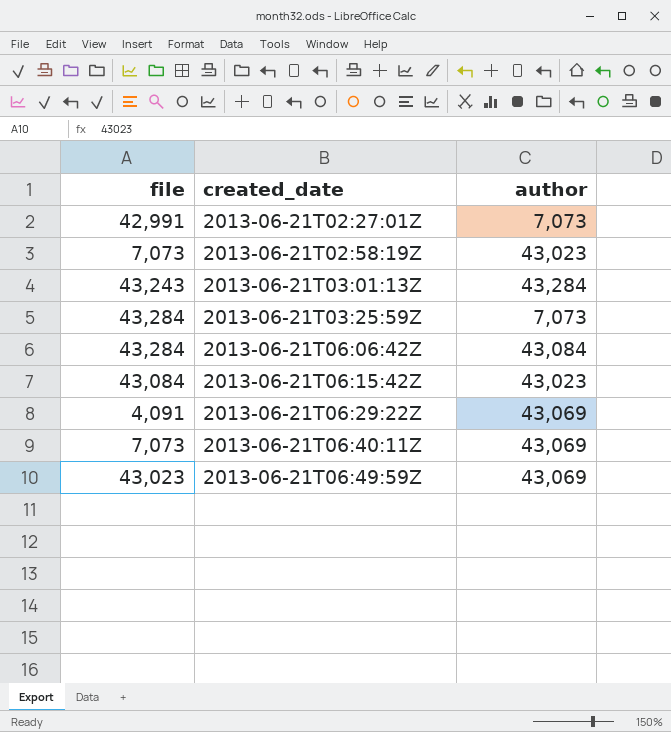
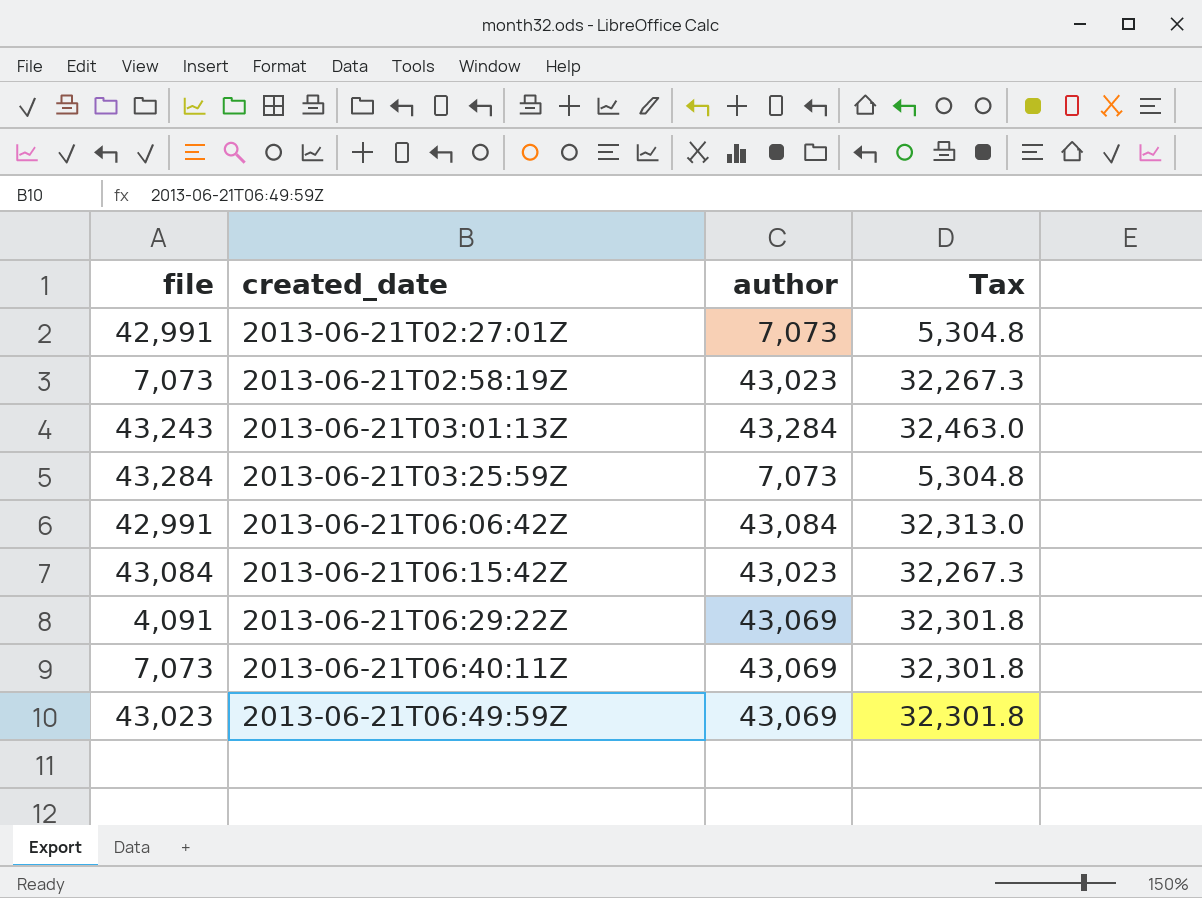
column Tax | formula: none -> [author] * 0.75
2013-06-21T06:06:42Z | file: 43,284 -> 42,991

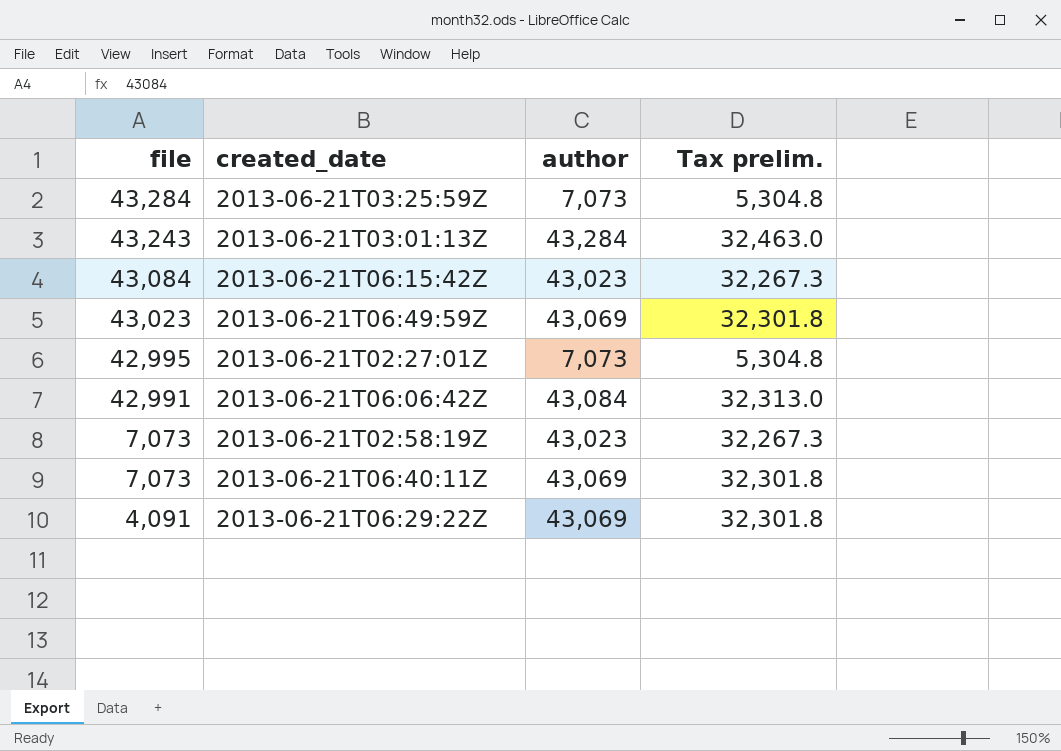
row order: created_date ascending -> file descending
column name: Tax -> Tax prelim.
2013-06-21T02:27:01Z | file: 42,991 -> 42,995

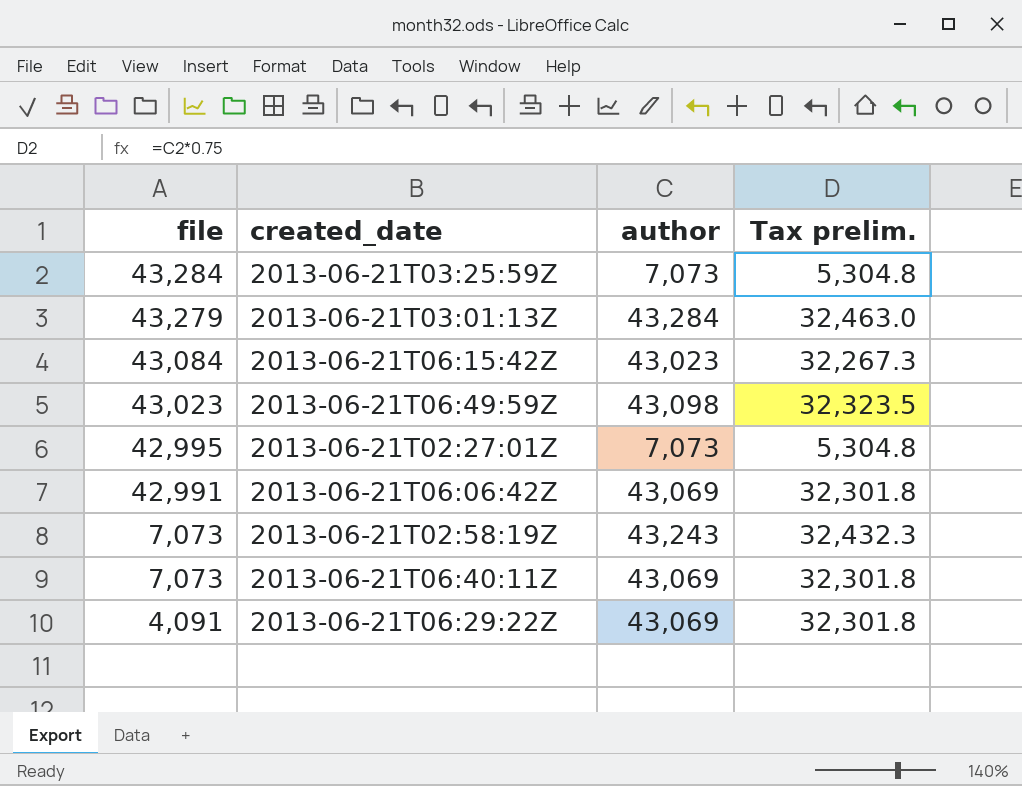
2013-06-21T03:01:13Z | file: 43,243 -> 43,279
2013-06-21T06:49:59Z | author: 43,069 -> 43,098
2013-06-21T06:49:59Z | Tax prelim.: 32,301.8 -> 32,323.5
2013-06-21T06:06:42Z | author: 43,084 -> 43,069
2013-06-21T06:06:42Z | Tax prelim.: 32,313.0 -> 32,301.8
2013-06-21T02:58:19Z | author: 43,023 -> 43,243
2013-06-21T02:58:19Z | Tax prelim.: 32,267.3 -> 32,432.3

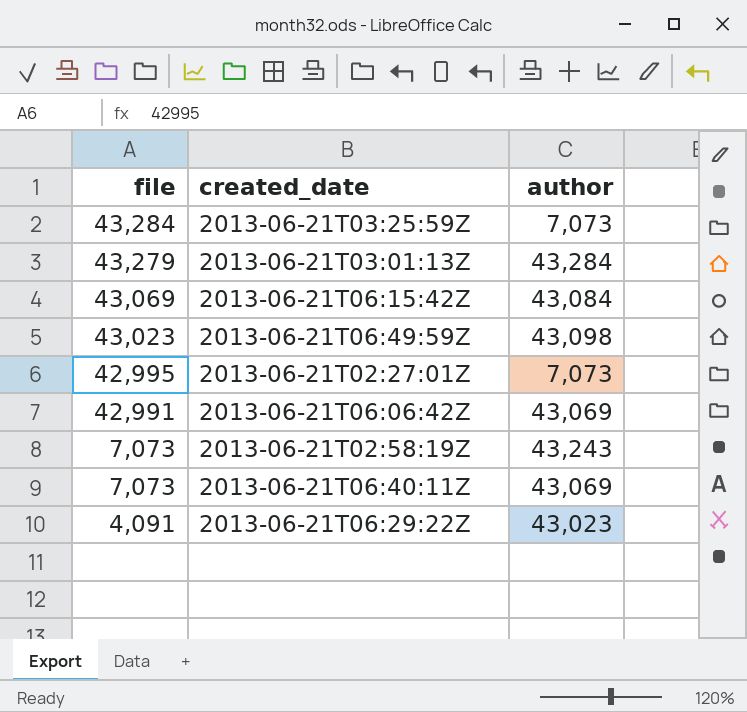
column Tax prelim. | formula: [author] * 0.75 -> none
2013-06-21T06:15:42Z | file: 43,084 -> 43,069
2013-06-21T06:15:42Z | author: 43,023 -> 43,084
2013-06-21T06:29:22Z | author: 43,069 -> 43,023

